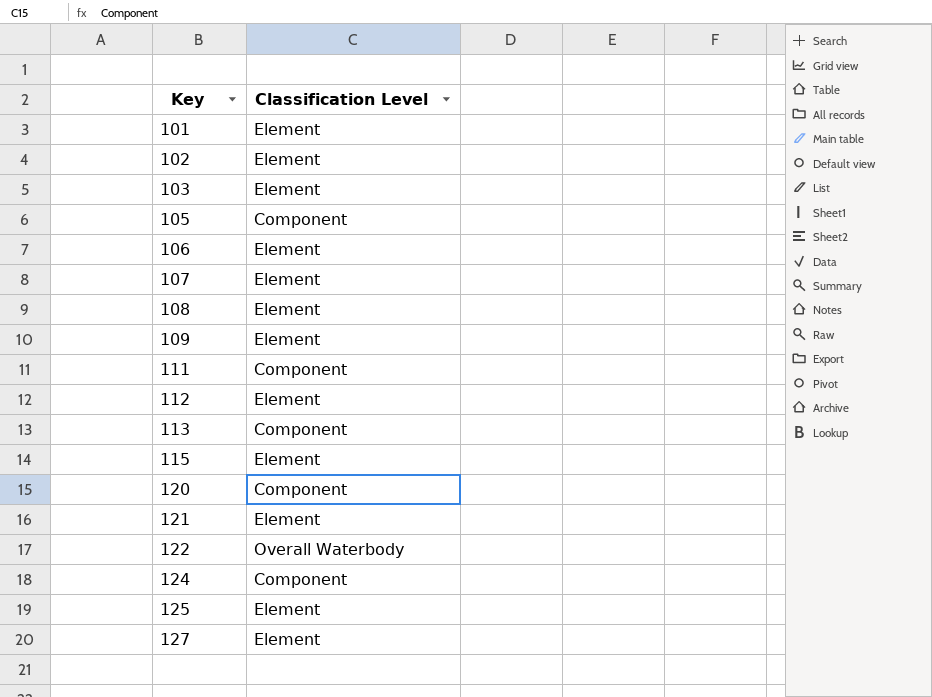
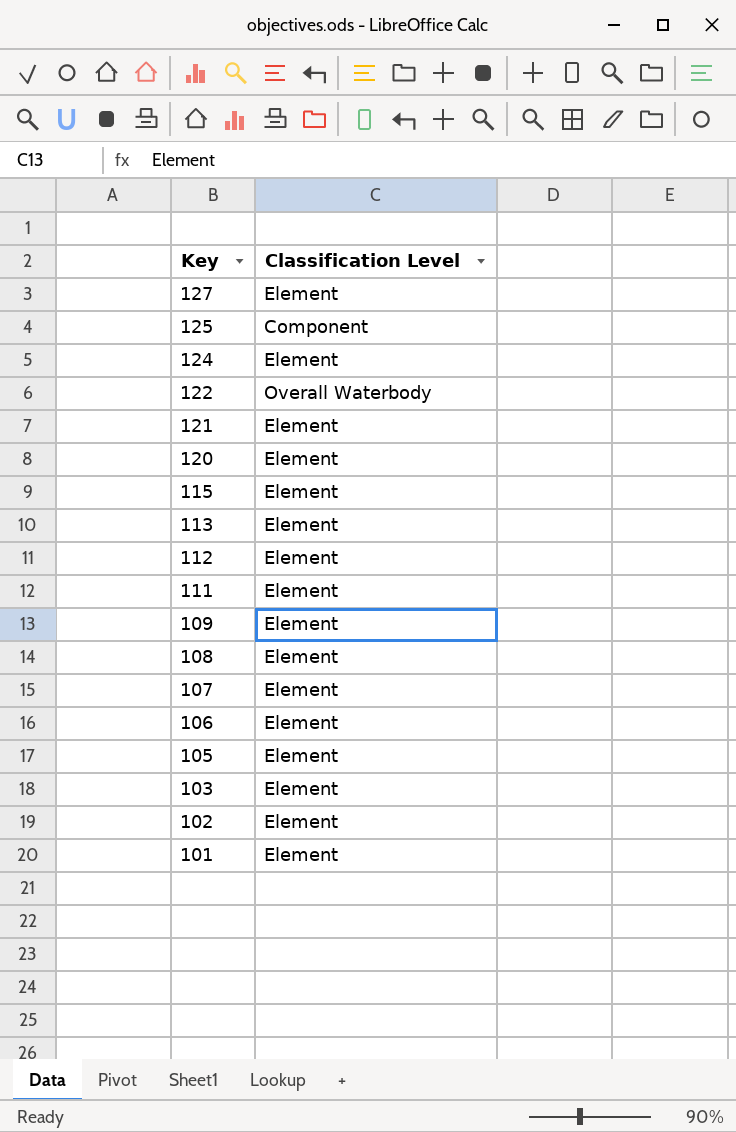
row order: Key ascending -> Key descending
125 | Classification Level: Element -> Component
124 | Classification Level: Component -> Element
120 | Classification Level: Component -> Element
113 | Classification Level: Component -> Element
111 | Classification Level: Component -> Element
105 | Classification Level: Component -> Element

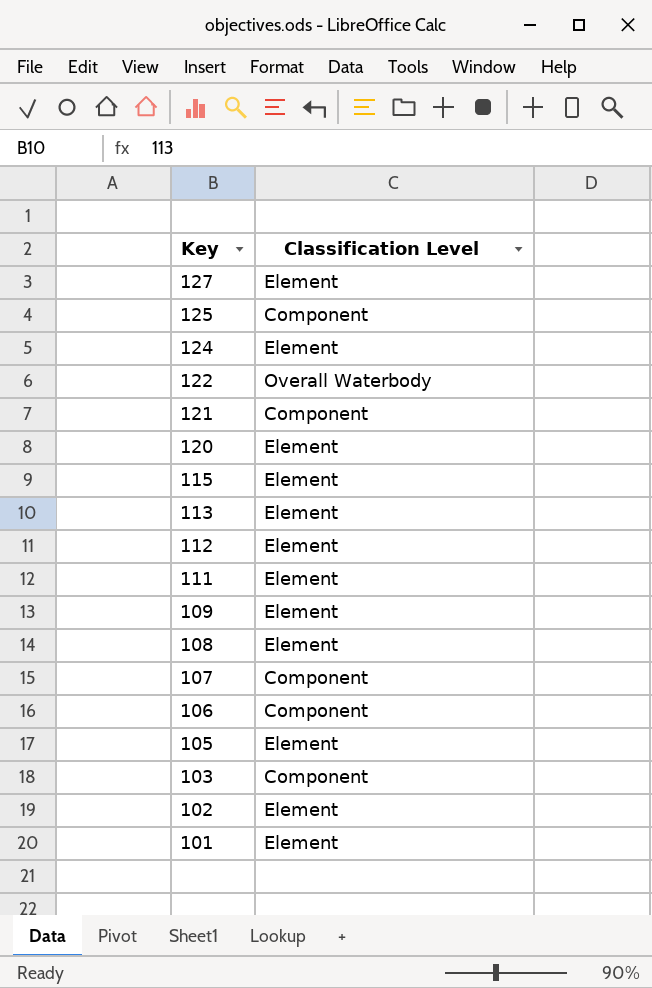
121 | Classification Level: Element -> Component
107 | Classification Level: Element -> Component
106 | Classification Level: Element -> Component
103 | Classification Level: Element -> Component

